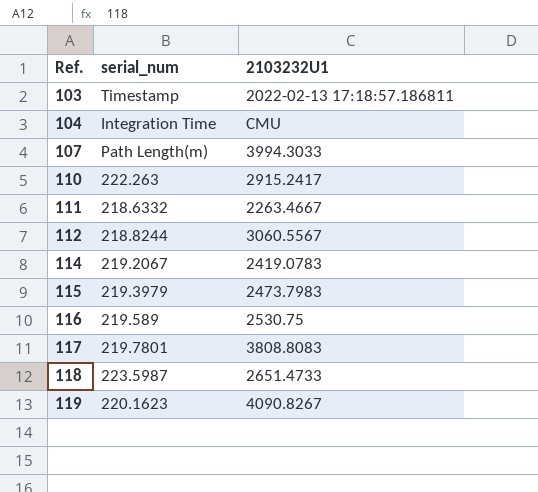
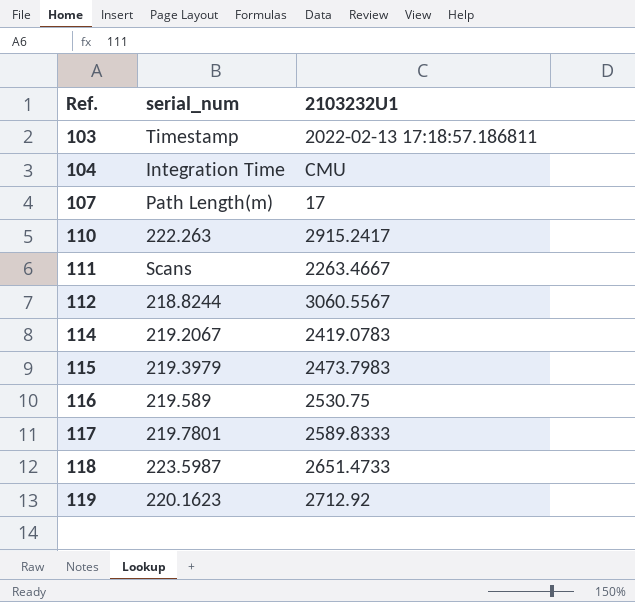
107 | 2103232U1: 3994.3033 -> 17
111 | serial_num: 218.6332 -> Scans
117 | 2103232U1: 3808.8083 -> 2589.8333
119 | 2103232U1: 4090.8267 -> 2712.92

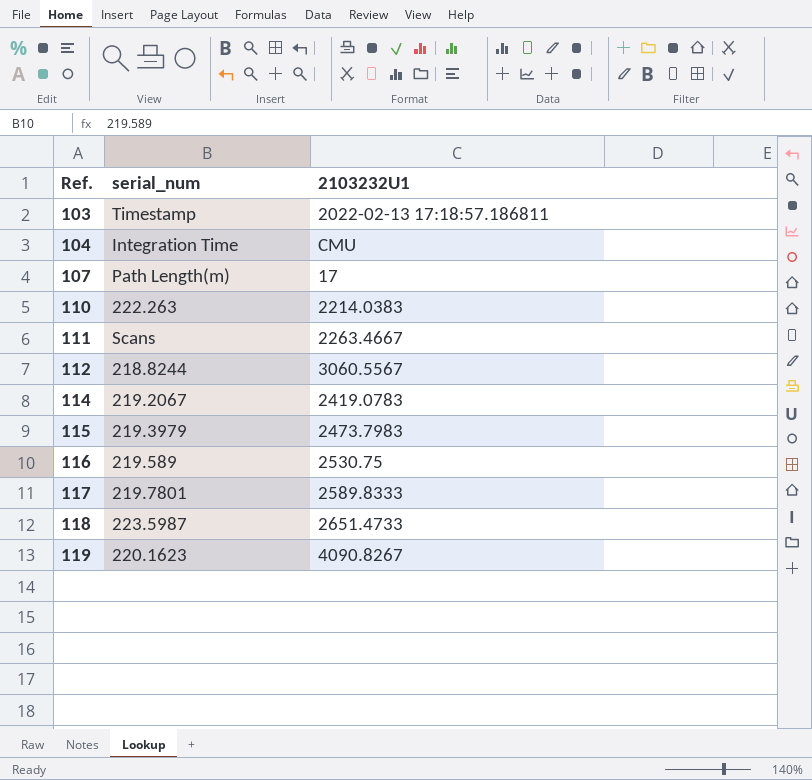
110 | 2103232U1: 2915.2417 -> 2214.0383
119 | 2103232U1: 2712.92 -> 4090.8267

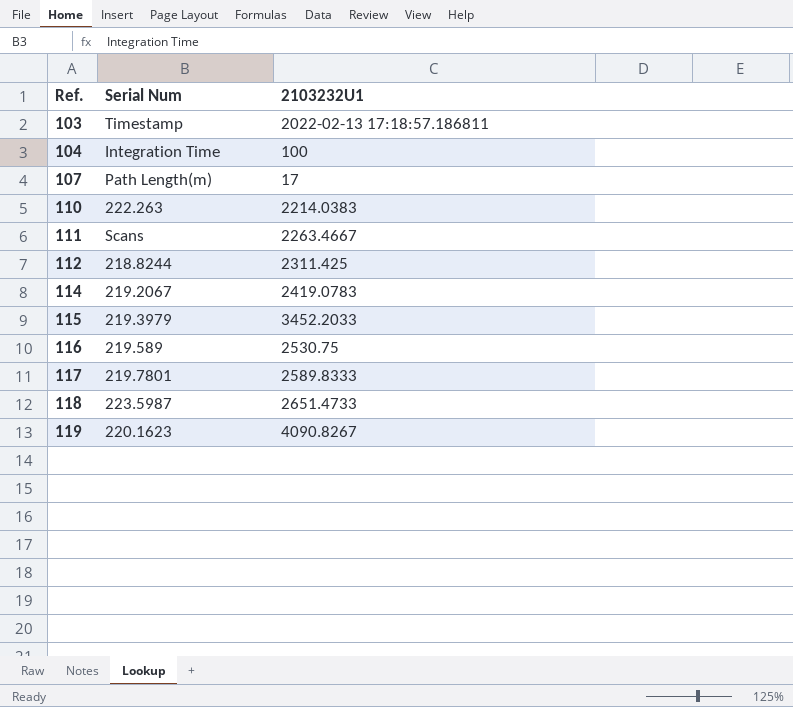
column name: serial_num -> Serial Num
104 | 2103232U1: CMU -> 100
112 | 2103232U1: 3060.5567 -> 2311.425
115 | 2103232U1: 2473.7983 -> 3452.2033

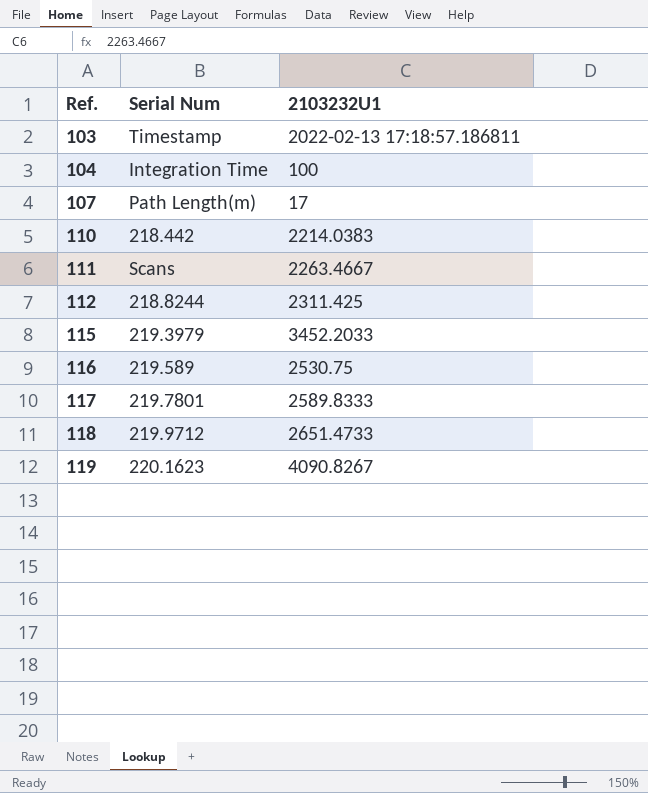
row 114: 219.2067 | 2419.0783 -> none
110 | Serial Num: 222.263 -> 218.442
118 | Serial Num: 223.5987 -> 219.9712

